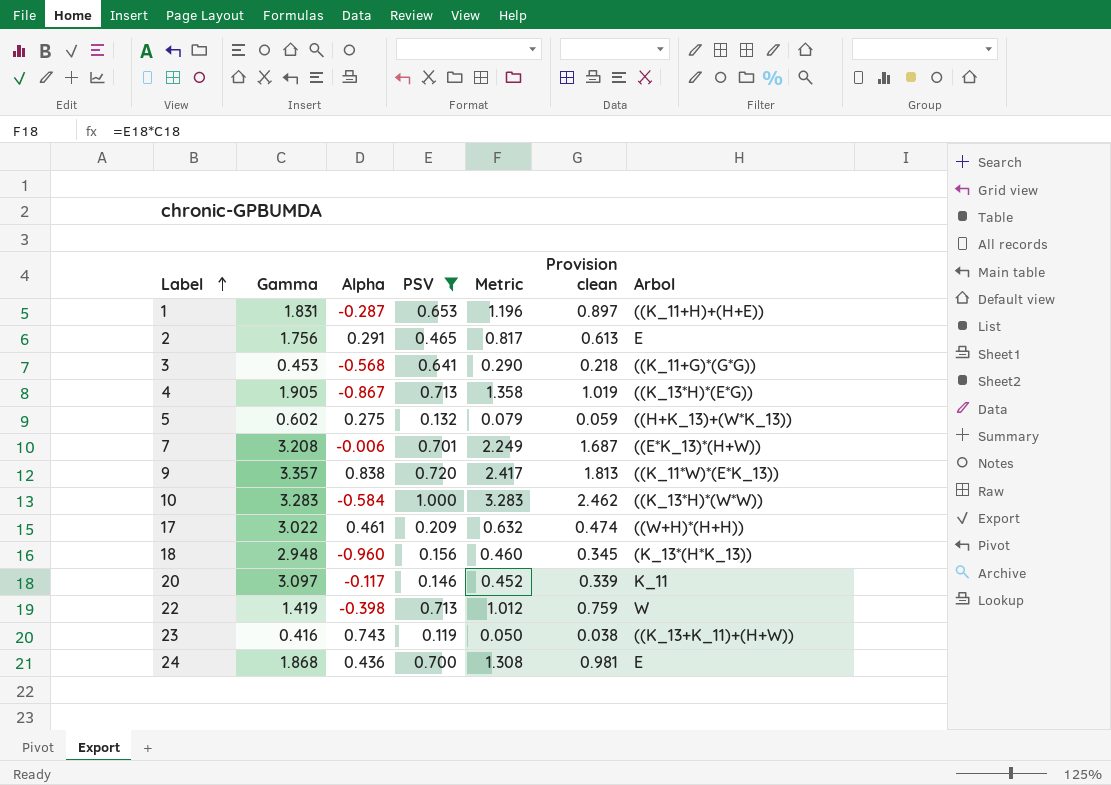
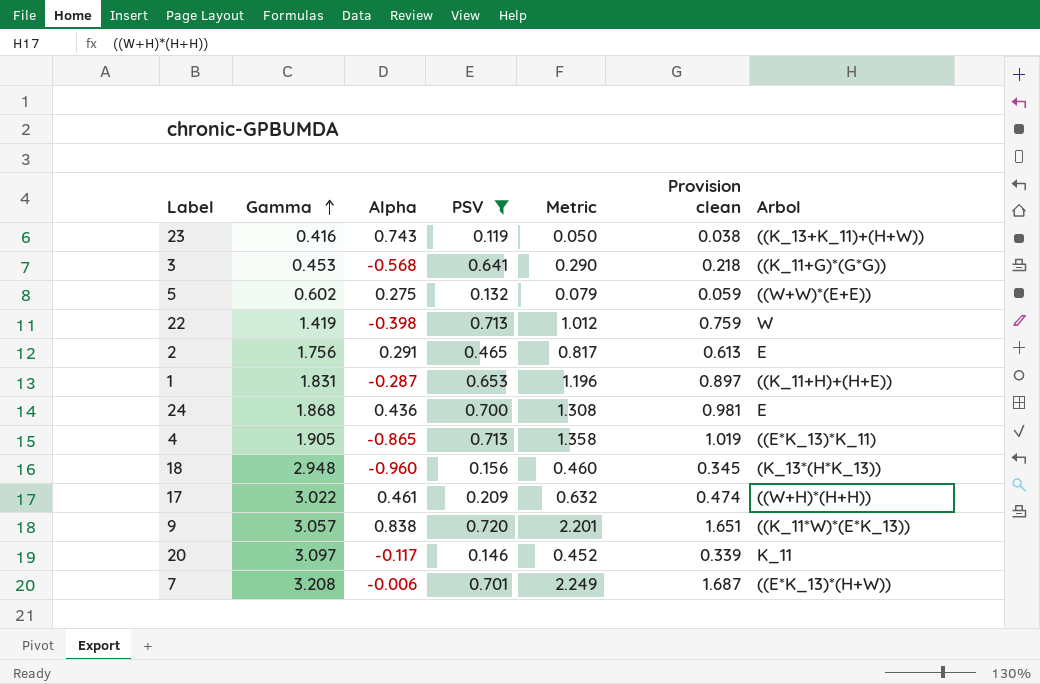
row order: Label ascending -> Gamma ascending
row 10: 3.283 | -0.584 | 1.000 | 3.283 | 2.462 | ((K_13*H)*(W*W)) -> none
5 | Arbol: ((H+K_13)+(W*K_13)) -> ((W+W)*(E+E))
4 | Alpha: -0.867 -> -0.865
4 | Arbol: ((K_13*H)*(E*G)) -> ((E*K_13)*K_11)
9 | Gamma: 3.357 -> 3.057
9 | Metric: 2.417 -> 2.201
9 | Provision clean: 1.813 -> 1.651

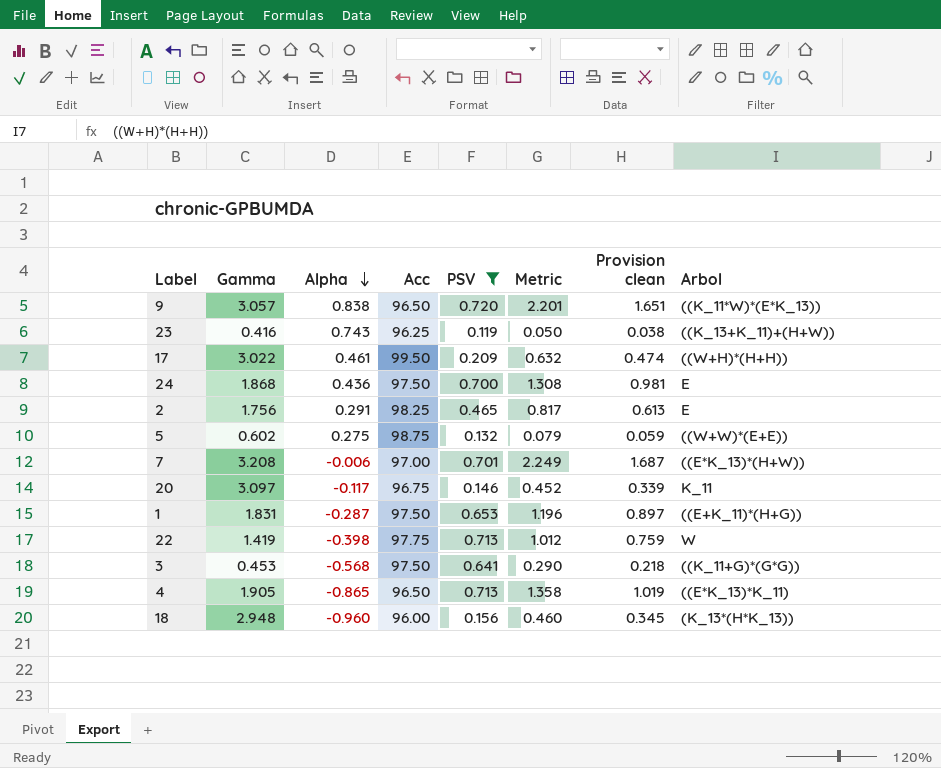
row order: Gamma ascending -> Alpha descending
column Acc | position: none -> 4
1 | Arbol: ((K_11+H)+(H+E)) -> ((E+K_11)*(H+G))

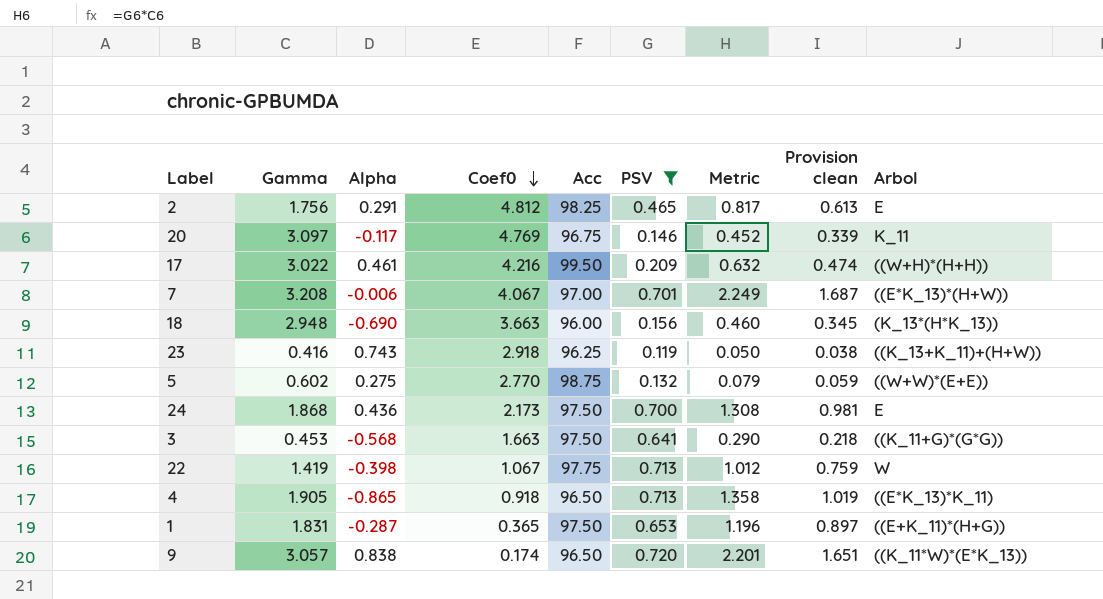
row order: Alpha descending -> Coef0 descending
column Coef0 | position: none -> 4
18 | Alpha: -0.960 -> -0.690

